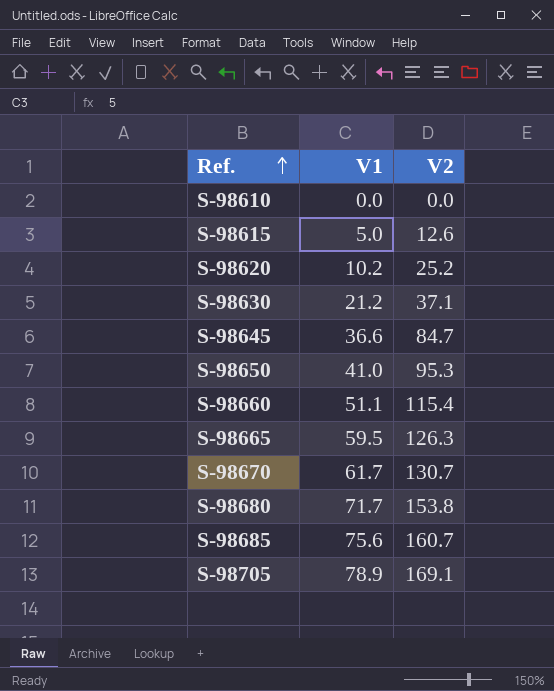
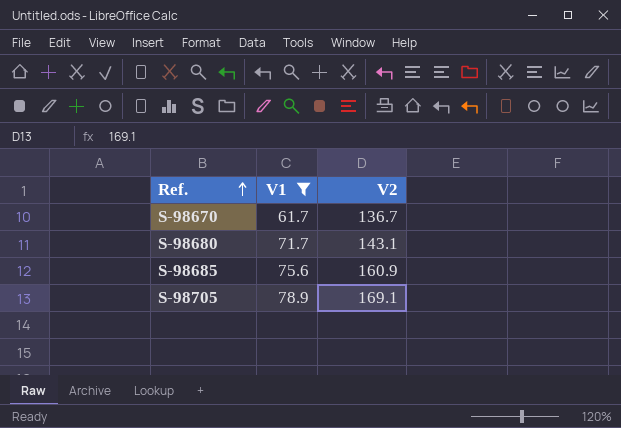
filter: none -> V1 >= 61.7
S-98670 | V2: 130.7 -> 136.7
S-98680 | V2: 153.8 -> 143.1
S-98685 | V2: 160.7 -> 160.9

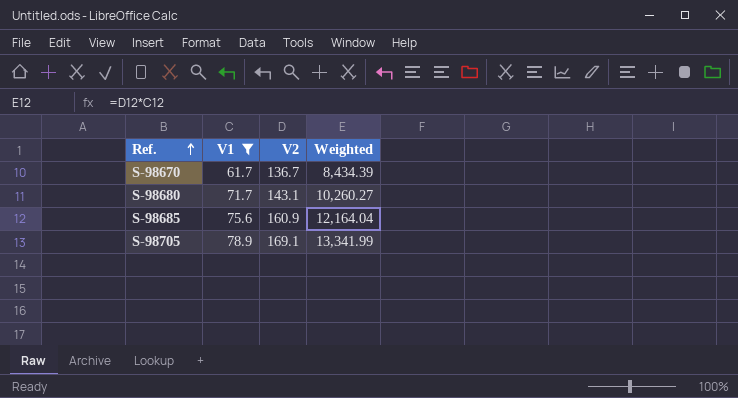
column Weighted | formula: none -> [V1] * [V2]

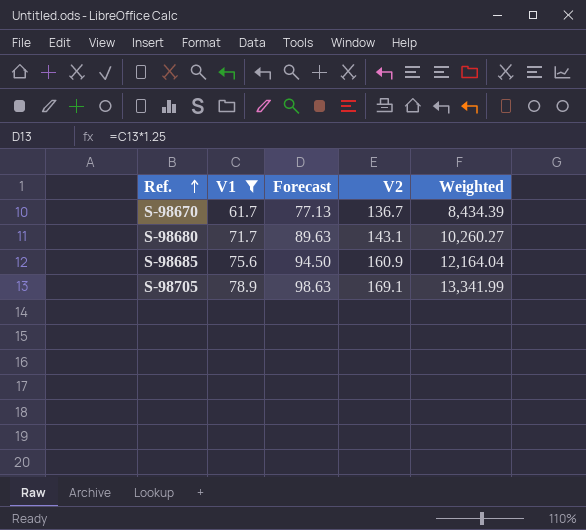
column Forecast | formula: none -> [V1] * 1.25

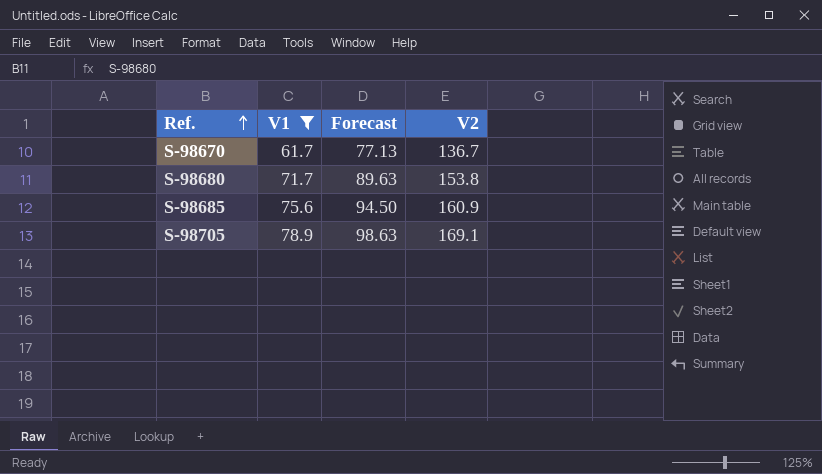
column Weighted | formula: [V1] * [V2] -> none
S-98680 | V2: 143.1 -> 153.8

